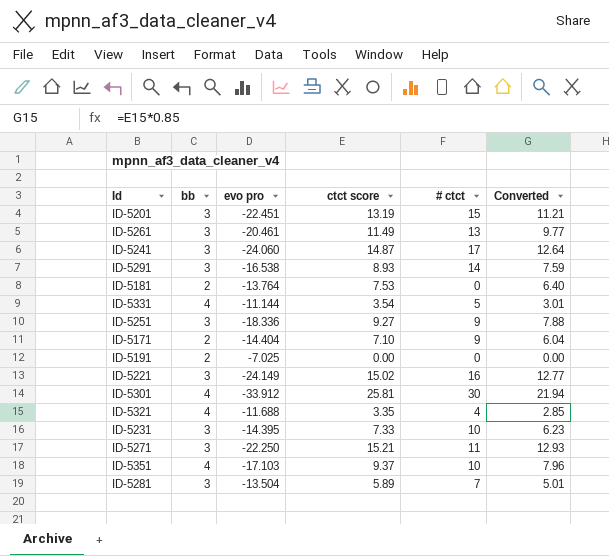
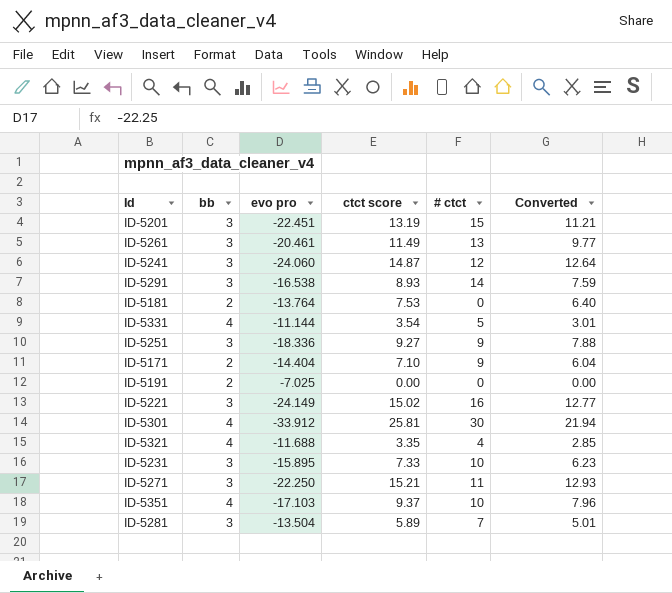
ID-5241 | # ctct: 17 -> 12
ID-5231 | evo pro: -14.395 -> -15.895

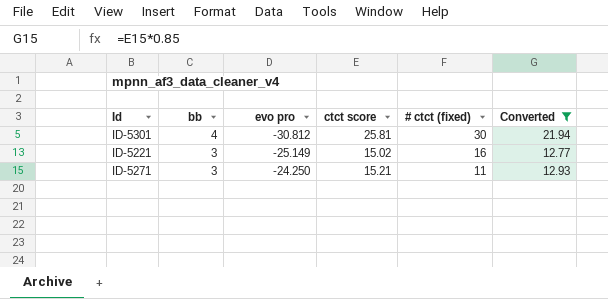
filter: none -> Converted >= 12.77
row order: none -> bb descending
column name: # ctct -> # ctct (fixed)
ID-5301 | evo pro: -33.912 -> -30.812
ID-5221 | evo pro: -24.149 -> -25.149
ID-5271 | evo pro: -22.250 -> -24.250

